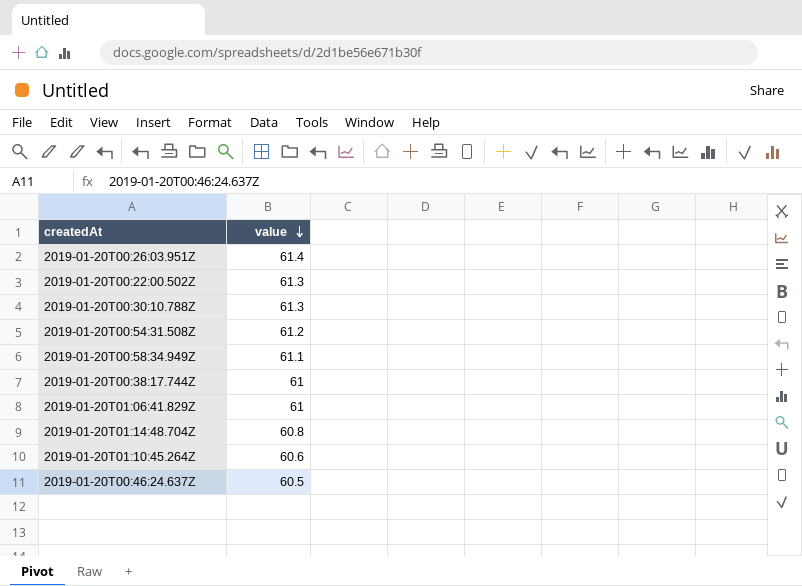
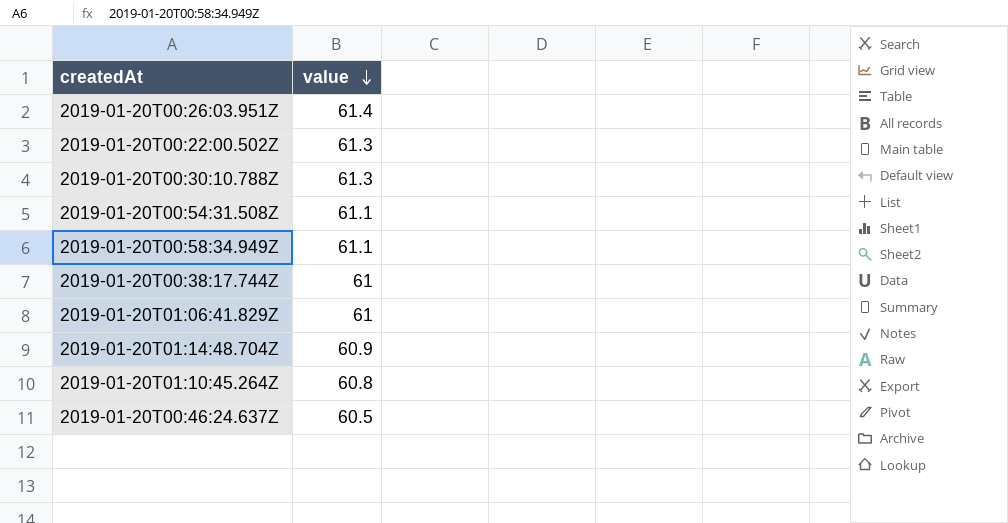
2019-01-20T00:54:31.508Z | value: 61.2 -> 61.1
2019-01-20T01:14:48.704Z | value: 60.8 -> 60.9
2019-01-20T01:10:45.264Z | value: 60.6 -> 60.8

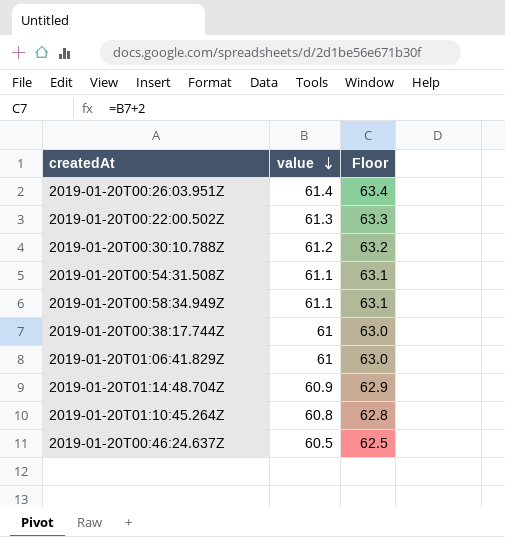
column Floor | formula: none -> [value] + 2
2019-01-20T00:30:10.788Z | value: 61.3 -> 61.2

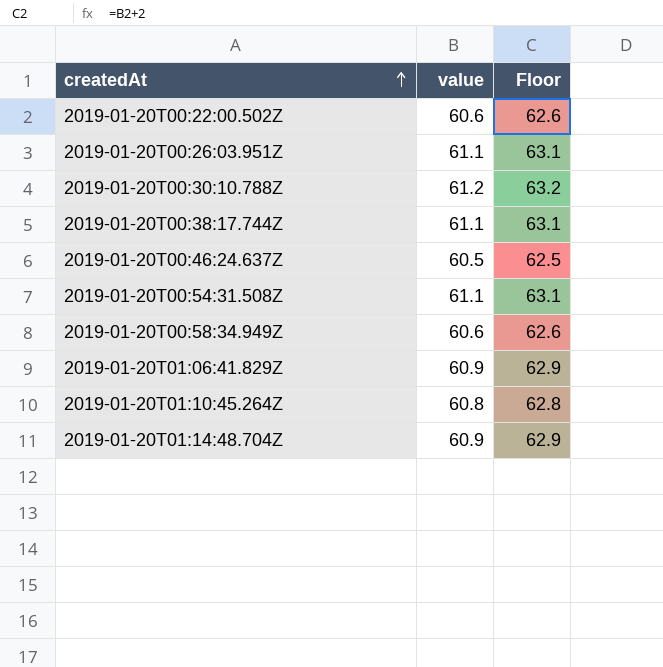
row order: value descending -> createdAt ascending
2019-01-20T00:22:00.502Z | value: 61.3 -> 60.6
2019-01-20T00:22:00.502Z | Floor: 63.3 -> 62.6
2019-01-20T00:26:03.951Z | value: 61.4 -> 61.1
2019-01-20T00:26:03.951Z | Floor: 63.4 -> 63.1
2019-01-20T00:38:17.744Z | value: 61 -> 61.1
2019-01-20T00:38:17.744Z | Floor: 63.0 -> 63.1
2019-01-20T00:58:34.949Z | value: 61.1 -> 60.6
2019-01-20T00:58:34.949Z | Floor: 63.1 -> 62.6
2019-01-20T01:06:41.829Z | value: 61 -> 60.9
2019-01-20T01:06:41.829Z | Floor: 63.0 -> 62.9

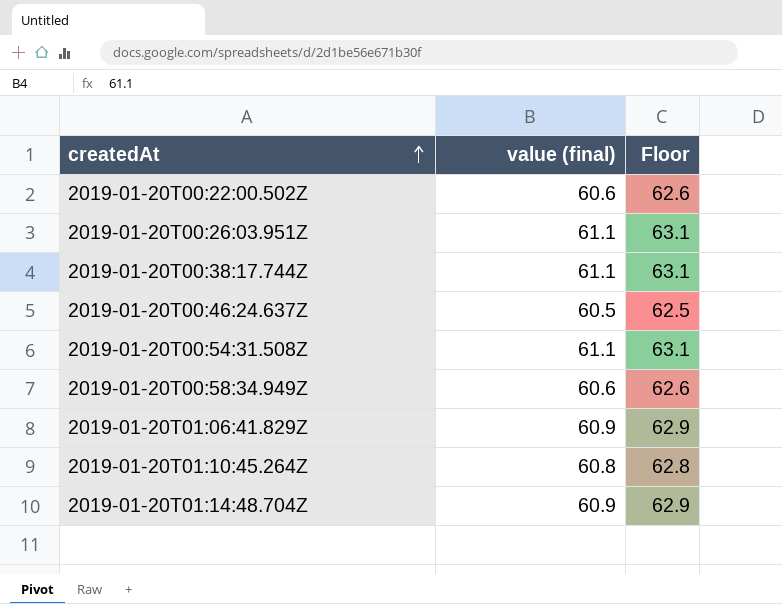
column name: value -> value (final)
row 2019-01-20T00:30:10.788Z: 61.2 | 63.2 -> none

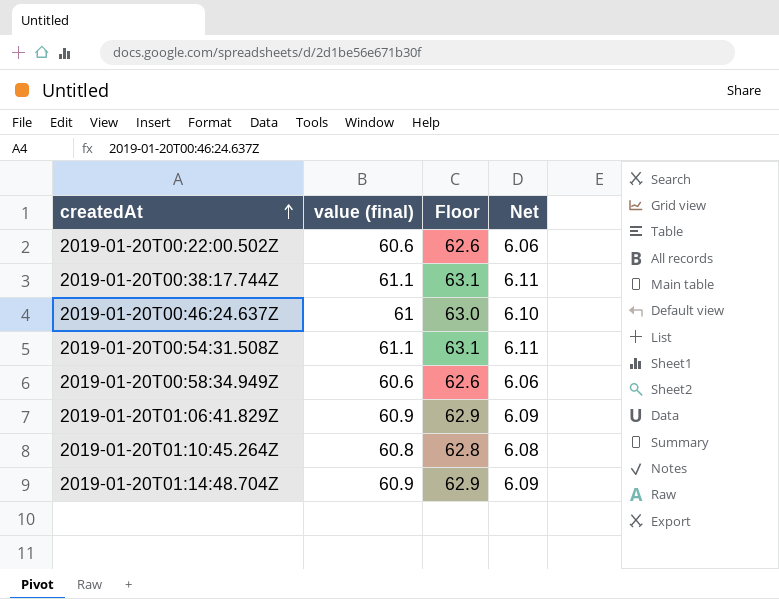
column Net | formula: none -> [value (final)] * 0.1
row 2019-01-20T00:26:03.951Z: 61.1 | 63.1 -> none
2019-01-20T00:46:24.637Z | value (final): 60.5 -> 61
2019-01-20T00:46:24.637Z | Floor: 62.5 -> 63.0

